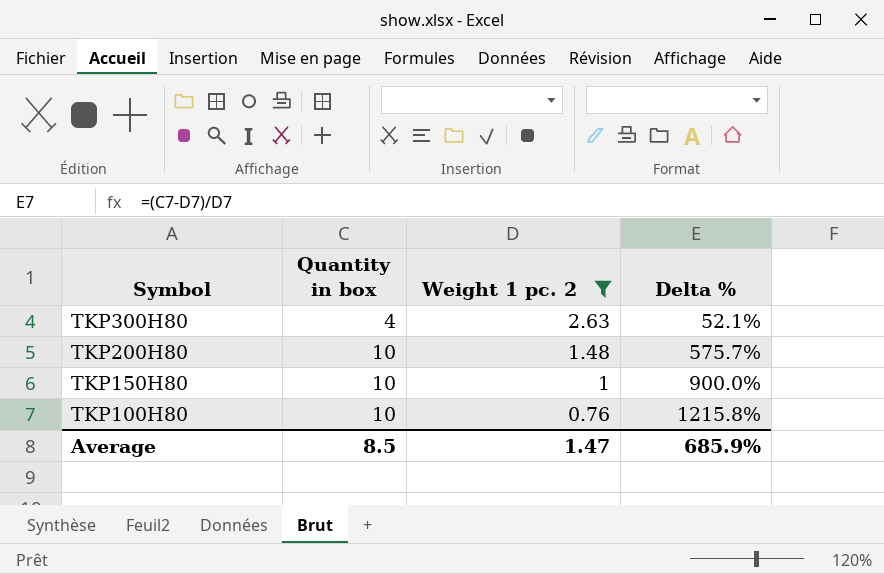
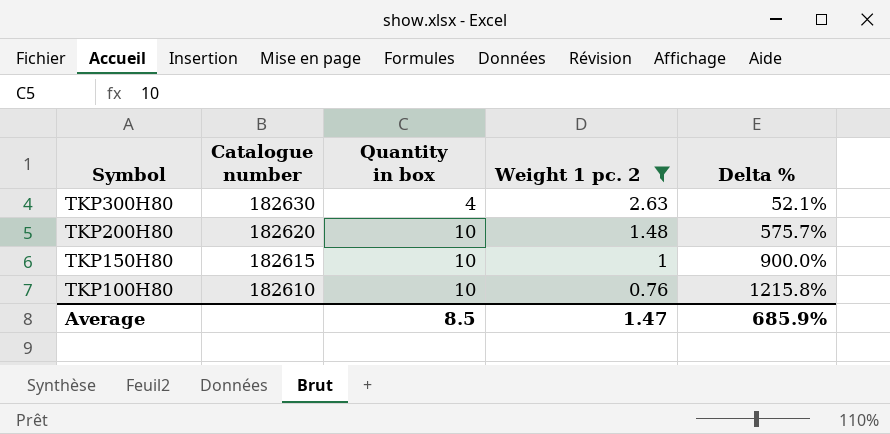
column Catalogue number | position: none -> 2

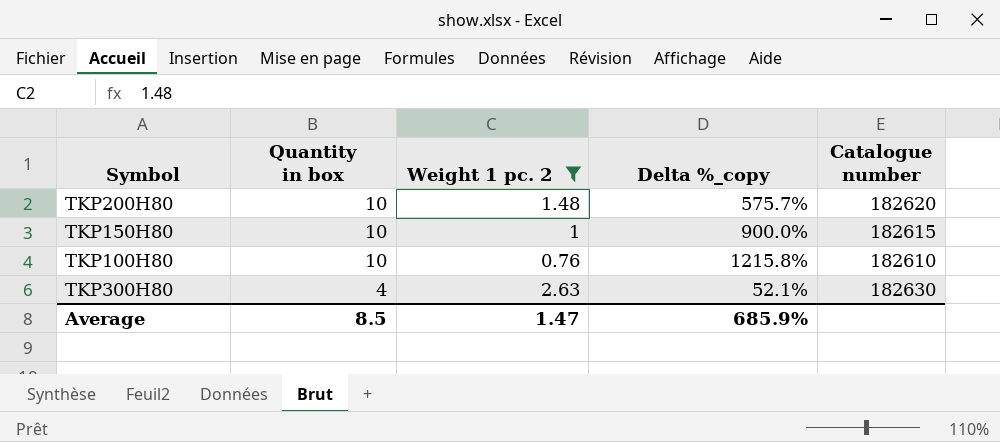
row order: Symbol descending -> Quantity in box descending
column name: Delta % -> Delta %_copy
column Catalogue number | position: 2 -> 5

